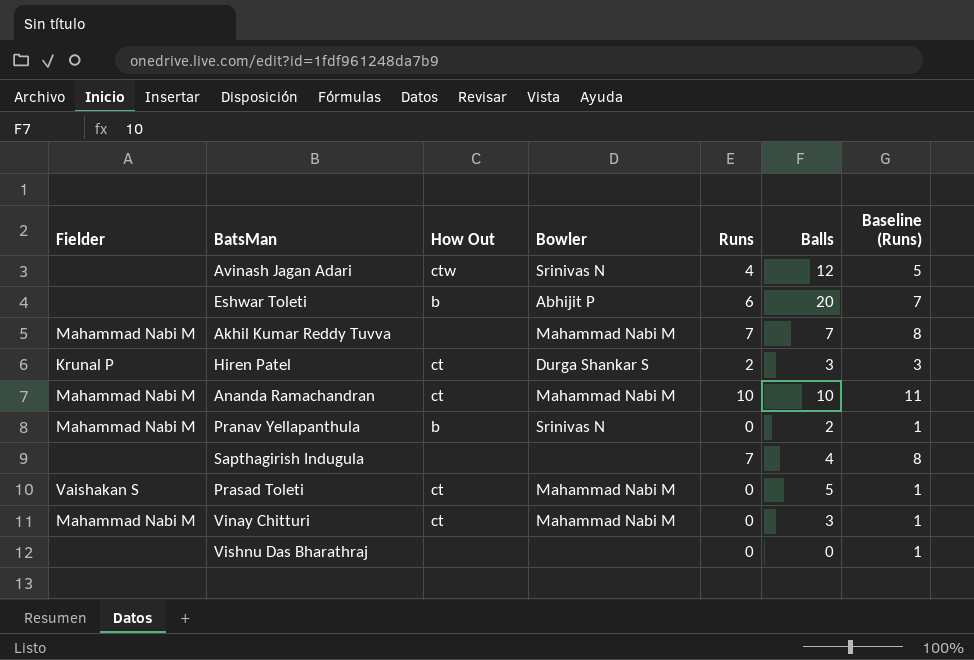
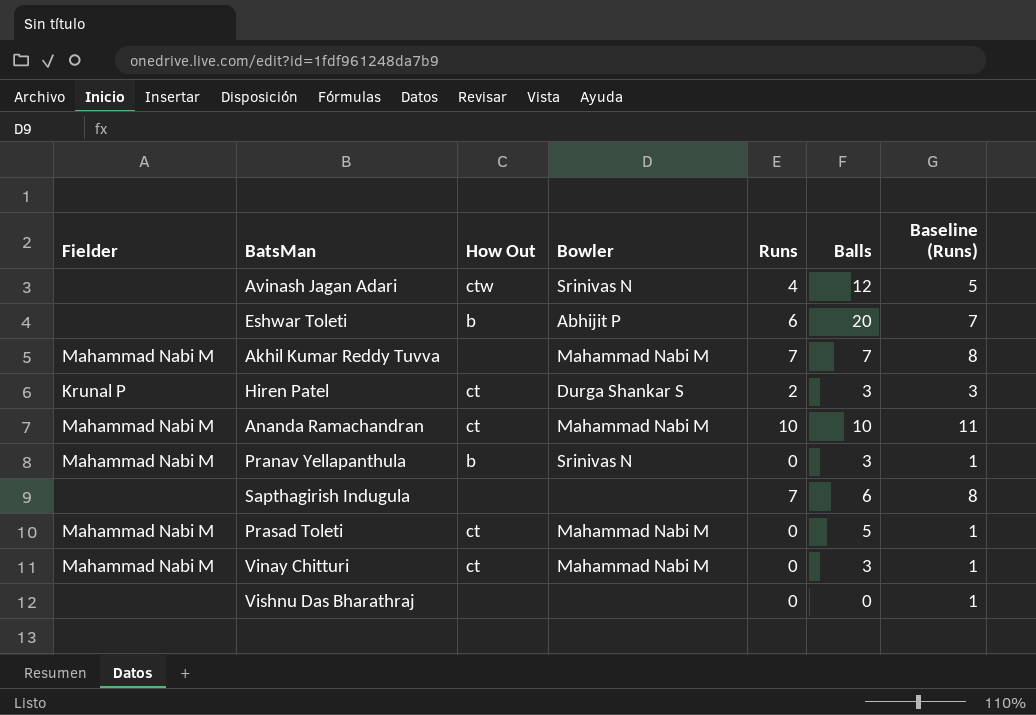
Pranav Yellapanthula | Balls: 2 -> 3
Sapthagirish Indugula | Balls: 4 -> 6
Prasad Toleti | Fielder: Vaishakan S -> Mahammad Nabi M

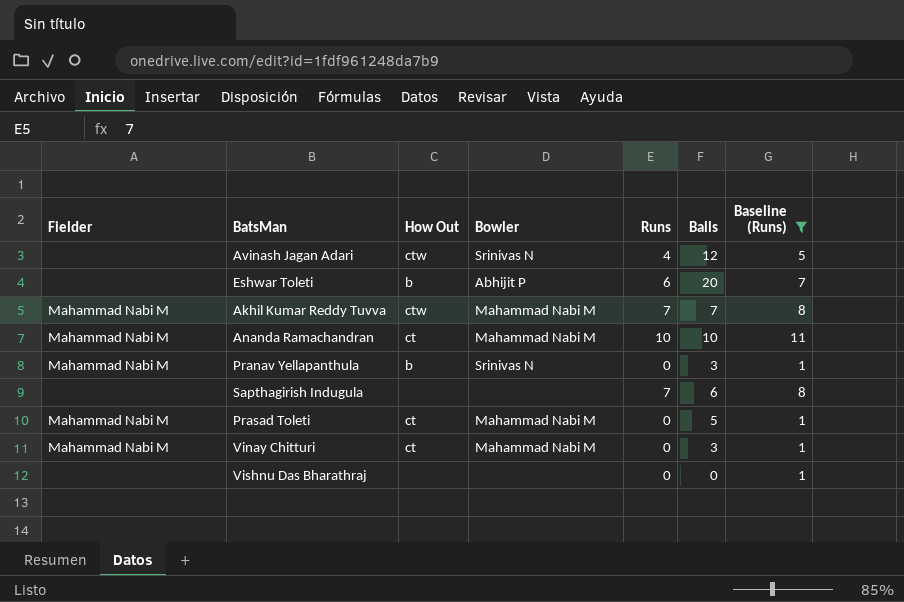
filter: none -> Baseline (Runs) != 3
Akhil Kumar Reddy Tuvva | How Out: none -> ctw

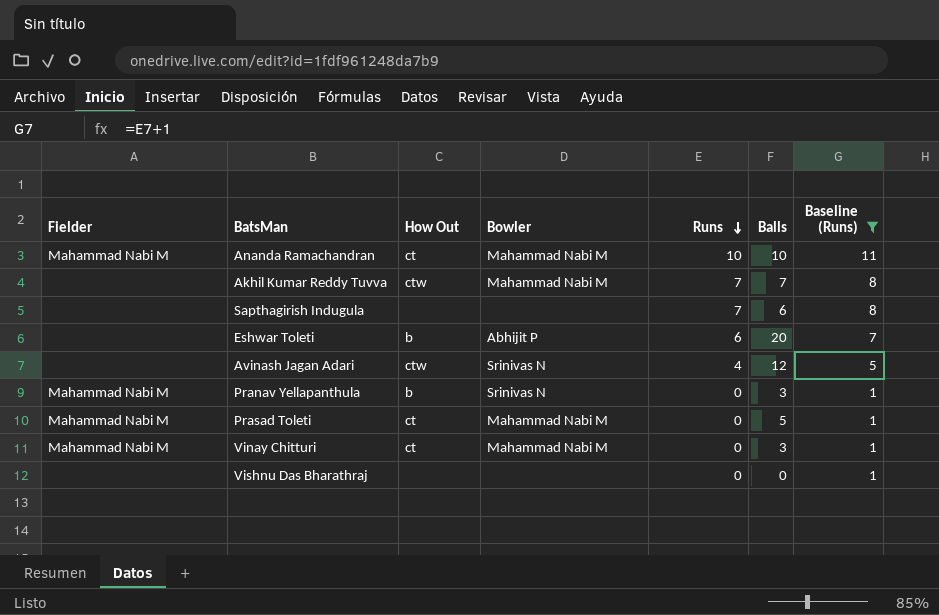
row order: none -> Runs descending
Akhil Kumar Reddy Tuvva | Fielder: Mahammad Nabi M -> none

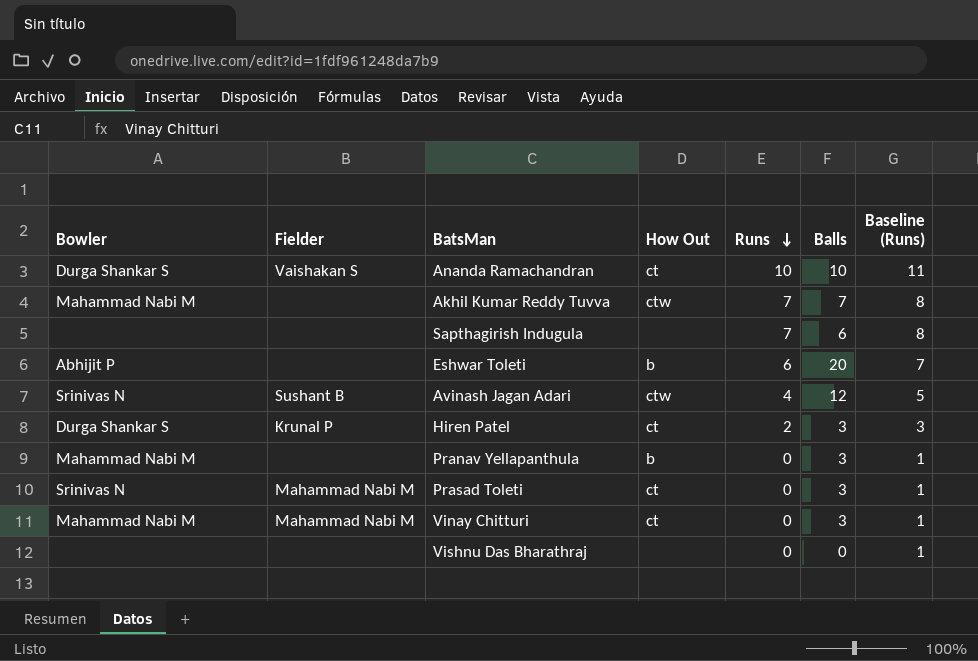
filter: Baseline (Runs) != 3 -> none
column Bowler | position: 4 -> 1
Ananda Ramachandran | Bowler: Mahammad Nabi M -> Durga Shankar S
Ananda Ramachandran | Fielder: Mahammad Nabi M -> Vaishakan S
Avinash Jagan Adari | Fielder: none -> Sushant B
Pranav Yellapanthula | Bowler: Srinivas N -> Mahammad Nabi M
Pranav Yellapanthula | Fielder: Mahammad Nabi M -> none
Prasad Toleti | Bowler: Mahammad Nabi M -> Srinivas N
Prasad Toleti | Balls: 5 -> 3

